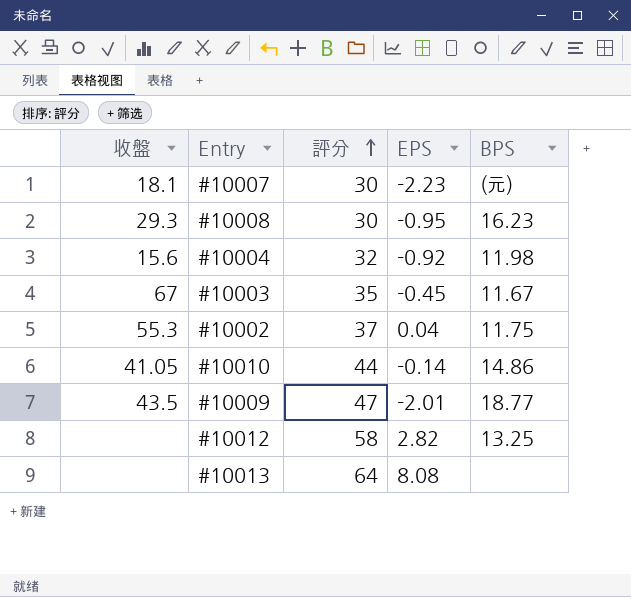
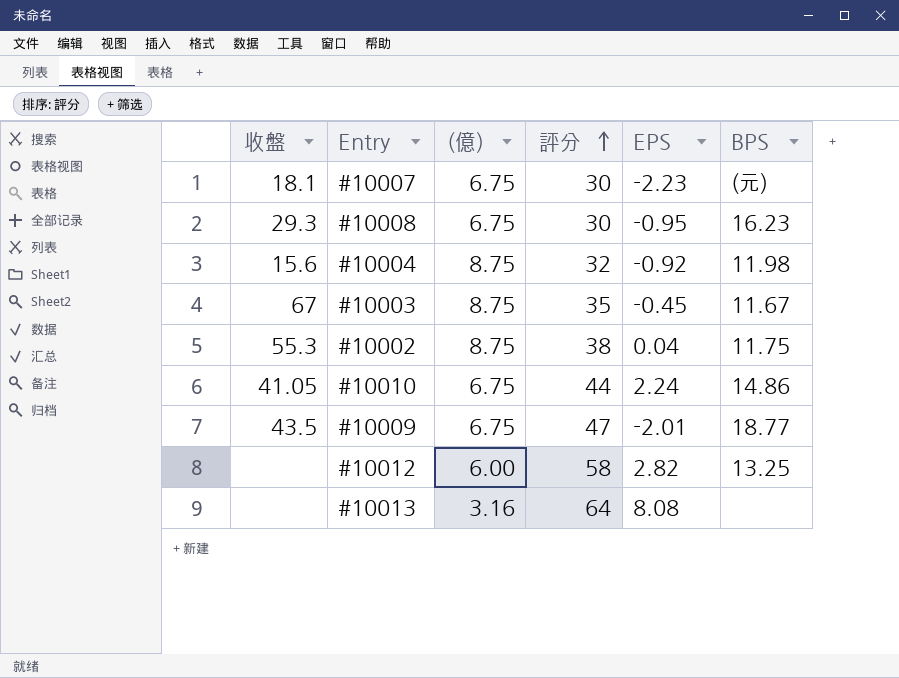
column (億) | position: none -> 3
#10002 | 評分: 37 -> 38
#10010 | EPS: -0.14 -> 2.24

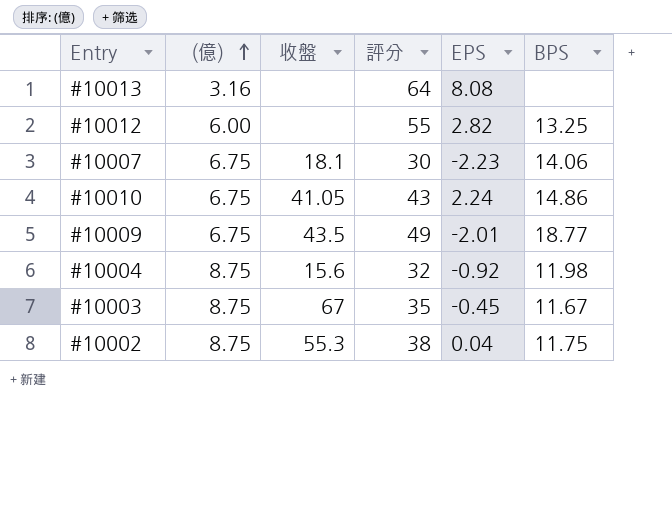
row order: 評分 ascending -> (億) ascending
column 收盤 | position: 1 -> 3
row #10008: 29.3 | 6.75 | 30 | -0.95 | 16.23 -> none
#10012 | 評分: 58 -> 55
#10007 | BPS: (元) -> 14.06
#10010 | 評分: 44 -> 43
#10009 | 評分: 47 -> 49

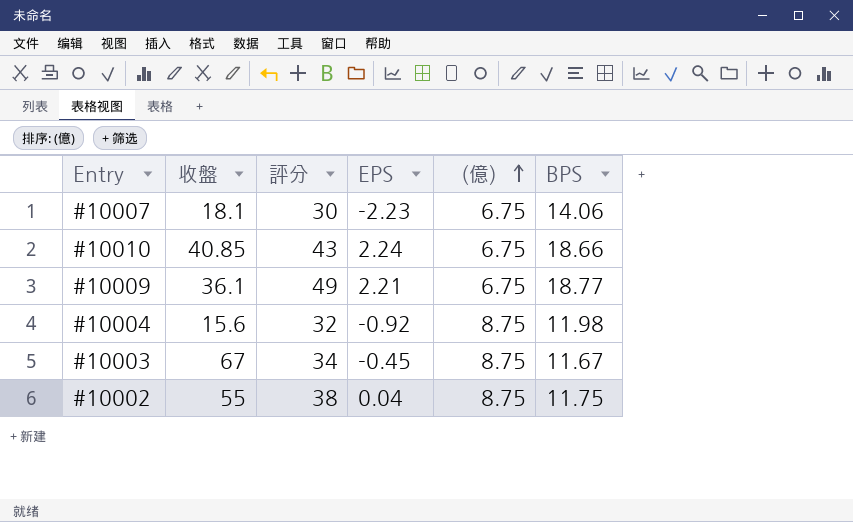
column (億) | position: 2 -> 5
row #10013: 3.16 | none | 64 | 8.08 | none -> none
row #10012: 6.00 | none | 55 | 2.82 | 13.25 -> none
#10010 | 收盤: 41.05 -> 40.85
#10010 | BPS: 14.86 -> 18.66
#10009 | 收盤: 43.5 -> 36.1
#10009 | EPS: -2.01 -> 2.21
#10003 | 評分: 35 -> 34
#10002 | 收盤: 55.3 -> 55

